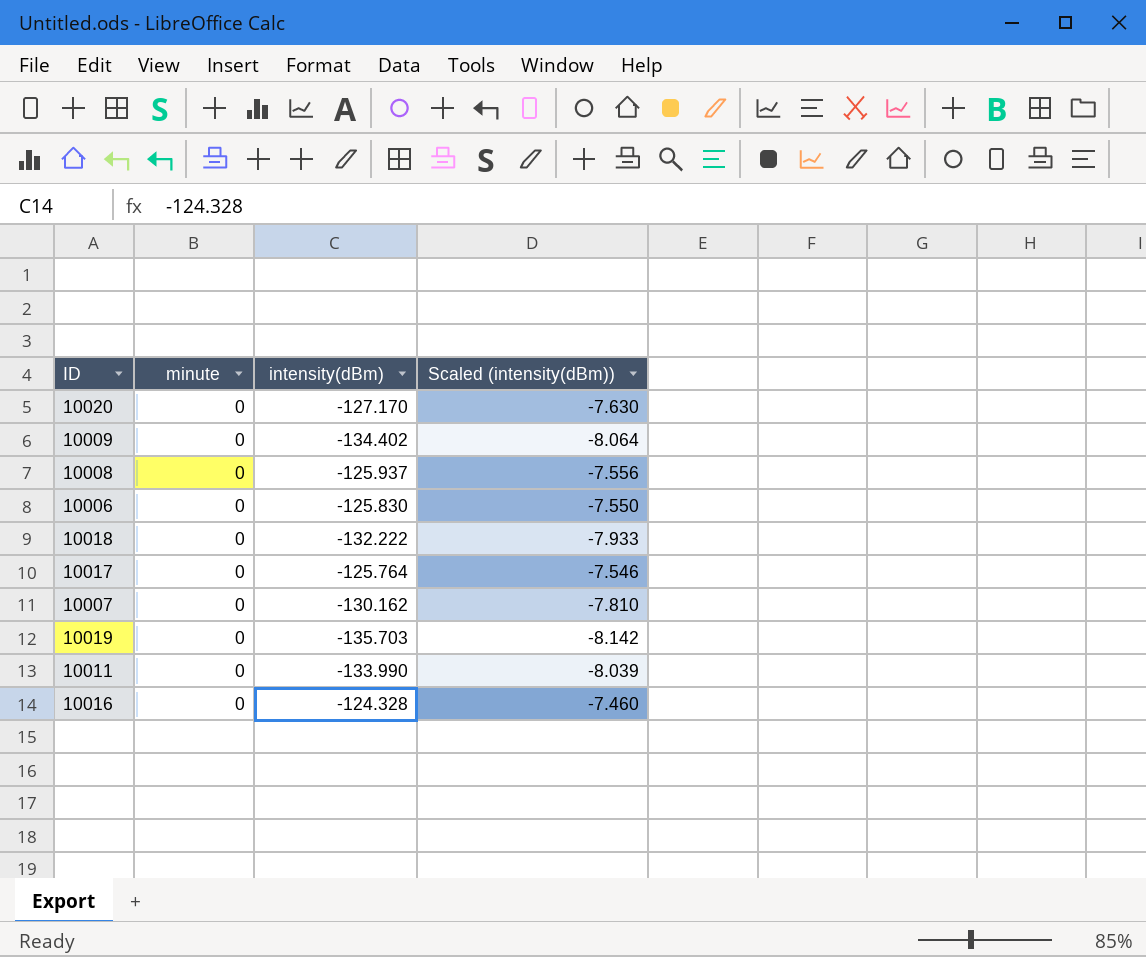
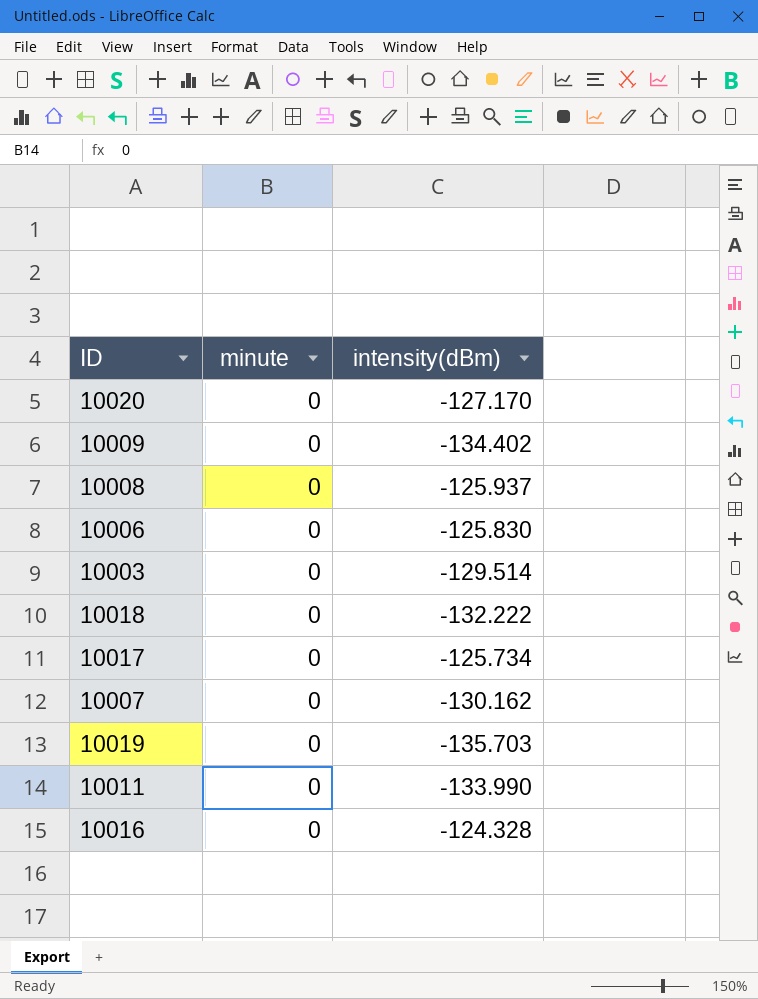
column Scaled (intensity(dBm)) | formula: [intensity(dBm)] * 0.06 -> none
row 10003: none -> 0 | -129.514
10017 | intensity(dBm): -125.764 -> -125.734

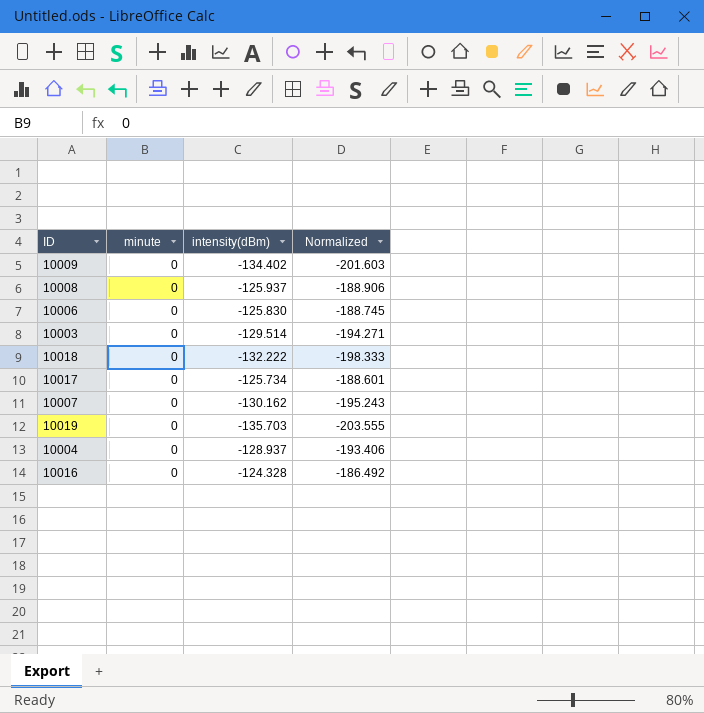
column Normalized | formula: none -> [intensity(dBm)] * 1.5
row 10020: 0 | -127.170 -> none
row 10011: 0 | -133.990 -> none
row 10004: none -> 0 | -128.937 | -193.406

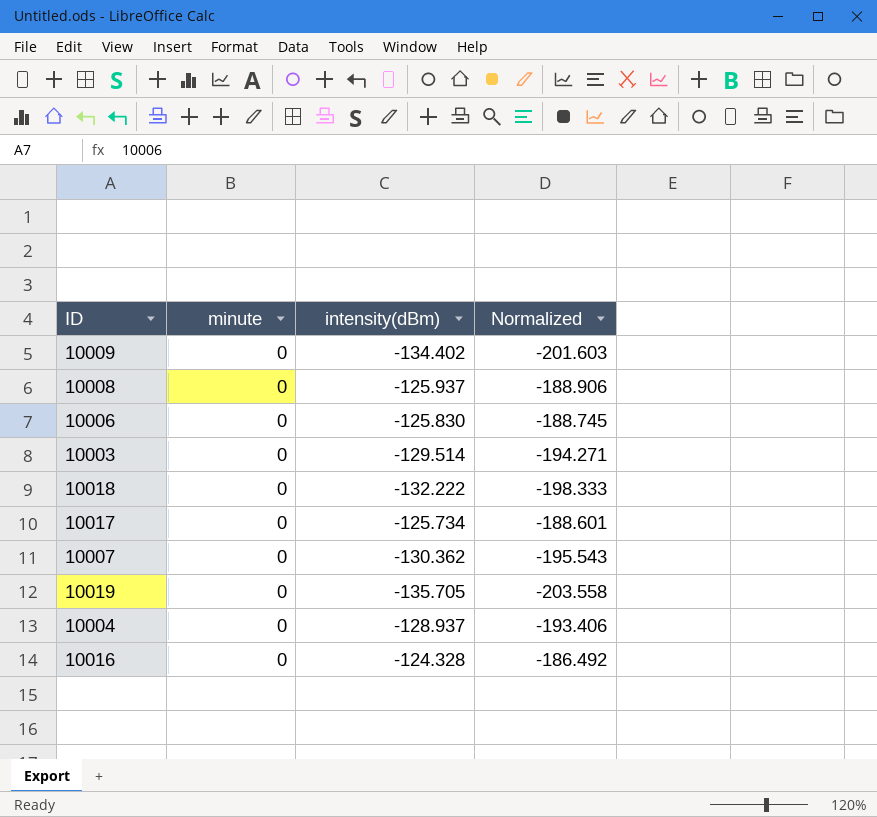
10007 | intensity(dBm): -130.162 -> -130.362
10007 | Normalized: -195.243 -> -195.543
10019 | intensity(dBm): -135.703 -> -135.705
10019 | Normalized: -203.555 -> -203.558

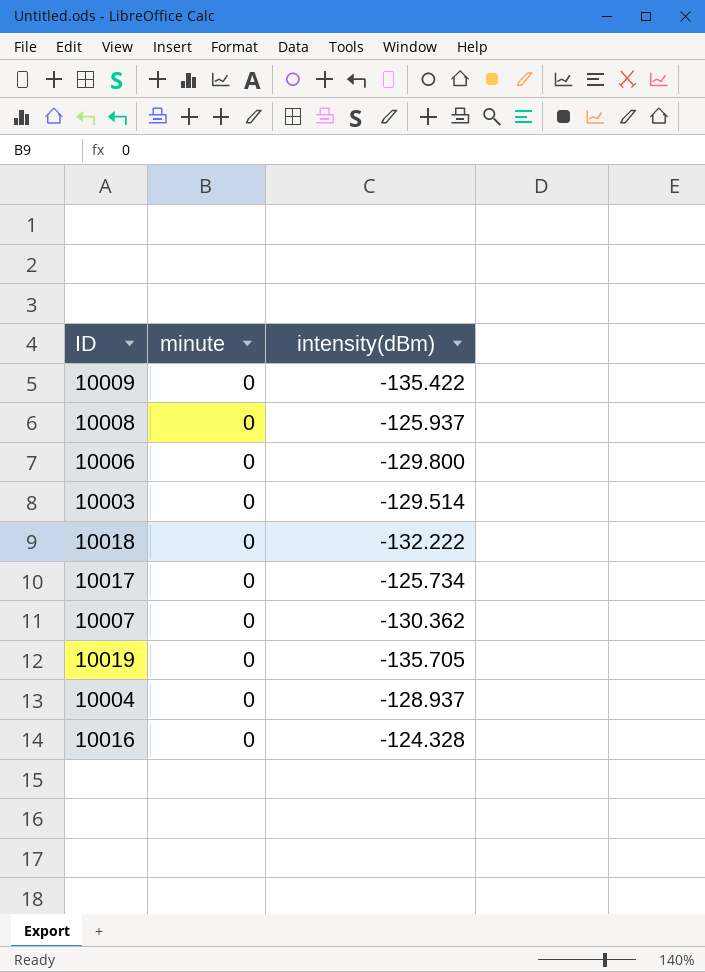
column Normalized | formula: [intensity(dBm)] * 1.5 -> none
10009 | intensity(dBm): -134.402 -> -135.422
10006 | intensity(dBm): -125.830 -> -129.800

